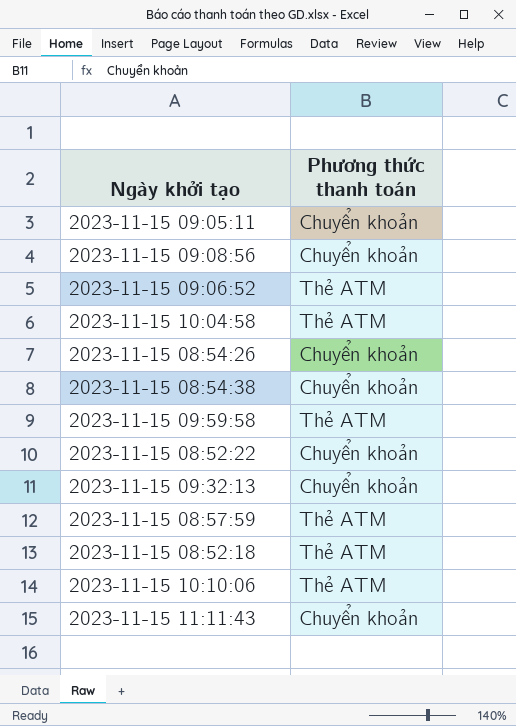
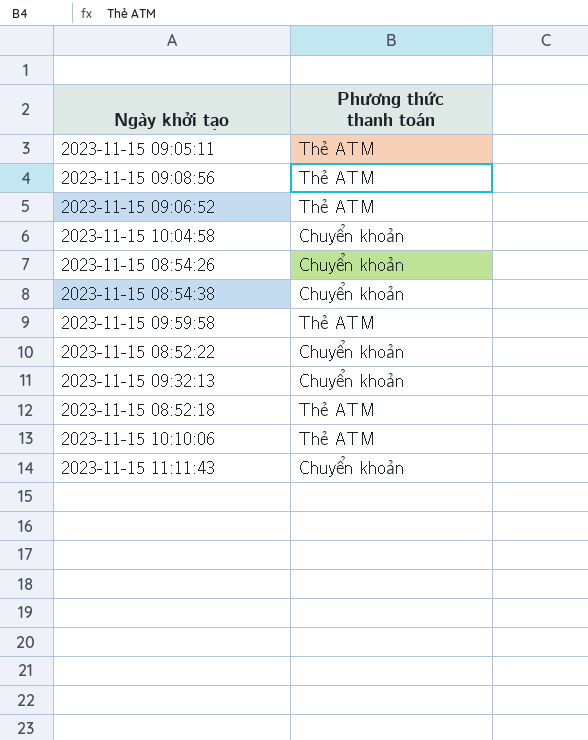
row 2023-11-15 08:57:59: Thẻ ATM -> none
2023-11-15 09:05:11 | Phương thức thanh toán: Chuyển khoản -> Thẻ ATM
2023-11-15 09:08:56 | Phương thức thanh toán: Chuyển khoản -> Thẻ ATM
2023-11-15 10:04:58 | Phương thức thanh toán: Thẻ ATM -> Chuyển khoản

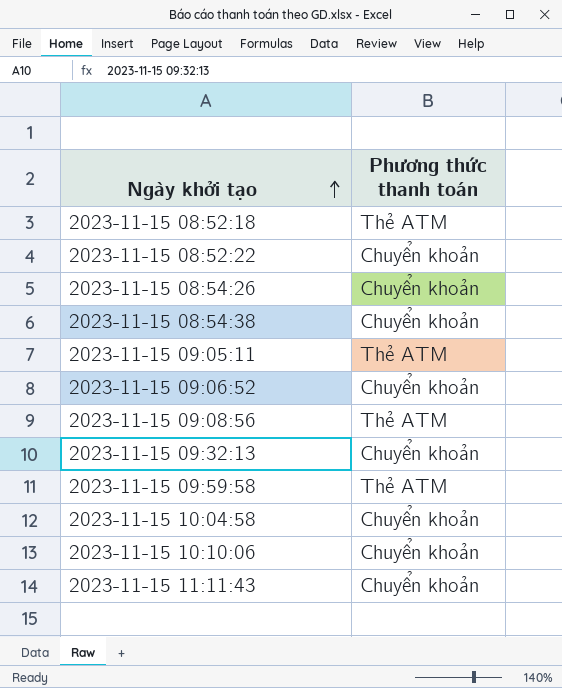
row order: none -> Ngày khởi tạo ascending
2023-11-15 09:06:52 | Phương thức thanh toán: Thẻ ATM -> Chuyển khoản
2023-11-15 10:10:06 | Phương thức thanh toán: Thẻ ATM -> Chuyển khoản

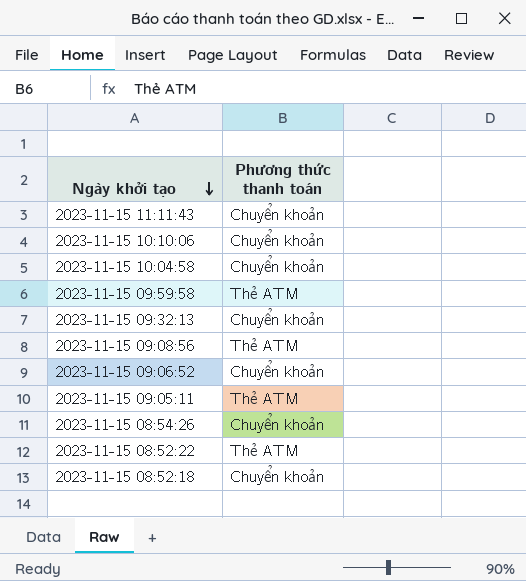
row order: Ngày khởi tạo ascending -> Ngày khởi tạo descending
row 2023-11-15 08:54:38: Chuyển khoản -> none
2023-11-15 08:52:22 | Phương thức thanh toán: Chuyển khoản -> Thẻ ATM
2023-11-15 08:52:18 | Phương thức thanh toán: Thẻ ATM -> Chuyển khoản

